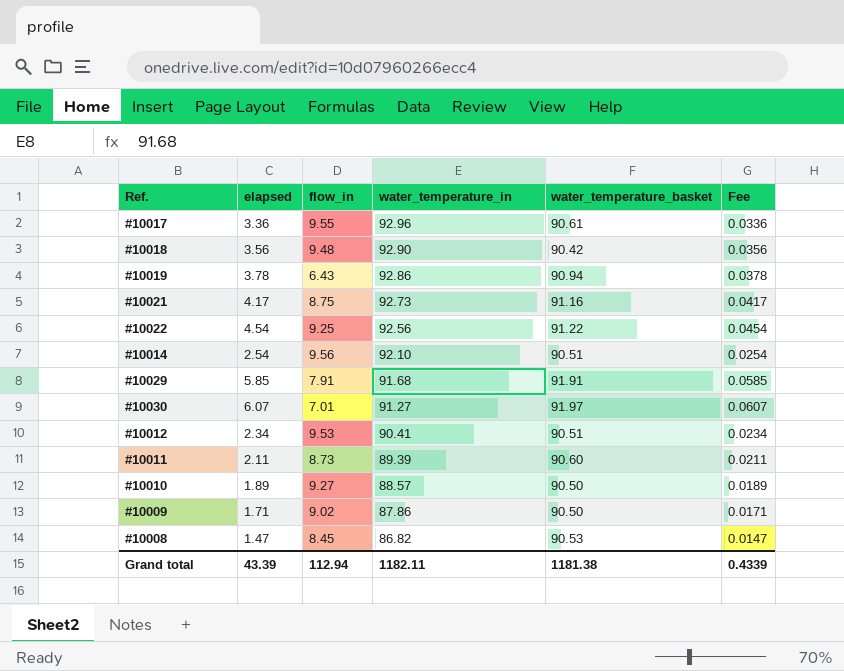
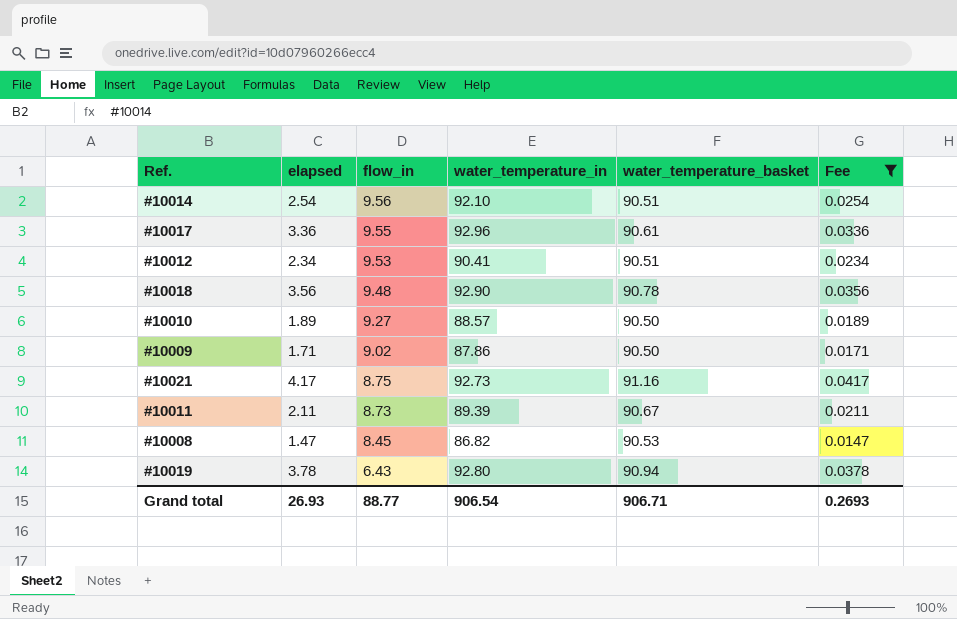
filter: none -> Fee <= 0.0417
row order: water_temperature_in descending -> flow_in descending
#10018 | water_temperature_basket: 90.42 -> 90.78
#10011 | water_temperature_basket: 90.60 -> 90.67
#10019 | water_temperature_in: 92.86 -> 92.80
Grand total | elapsed: 43.39 -> 26.93
Grand total | flow_in: 112.94 -> 88.77
Grand total | water_temperature_in: 1182.11 -> 906.54
Grand total | water_temperature_basket: 1181.38 -> 906.71
Grand total | Fee: 0.4339 -> 0.2693

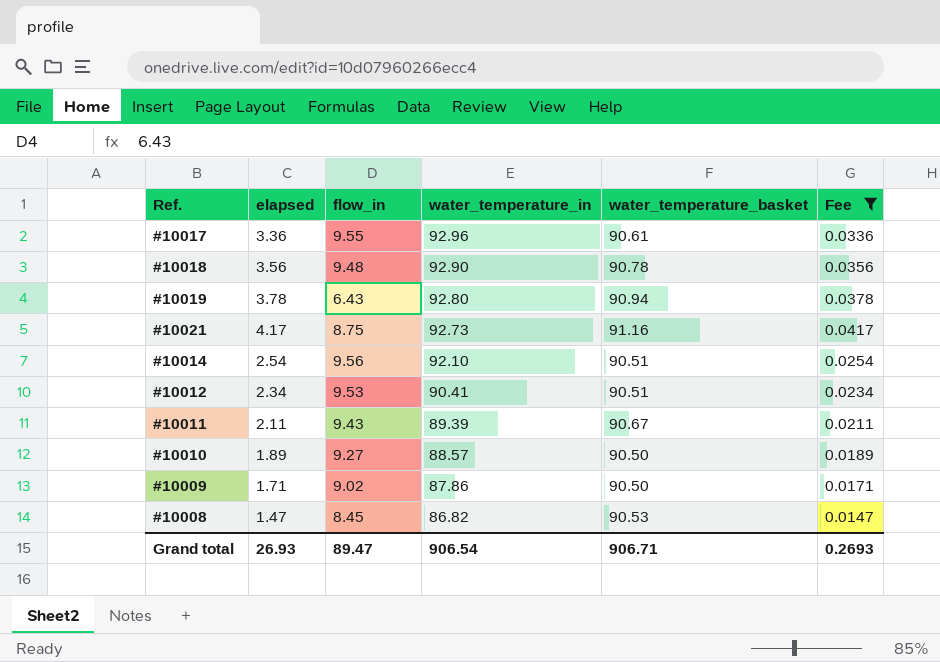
row order: flow_in descending -> water_temperature_in descending
#10011 | flow_in: 8.73 -> 9.43
Grand total | flow_in: 88.77 -> 89.47

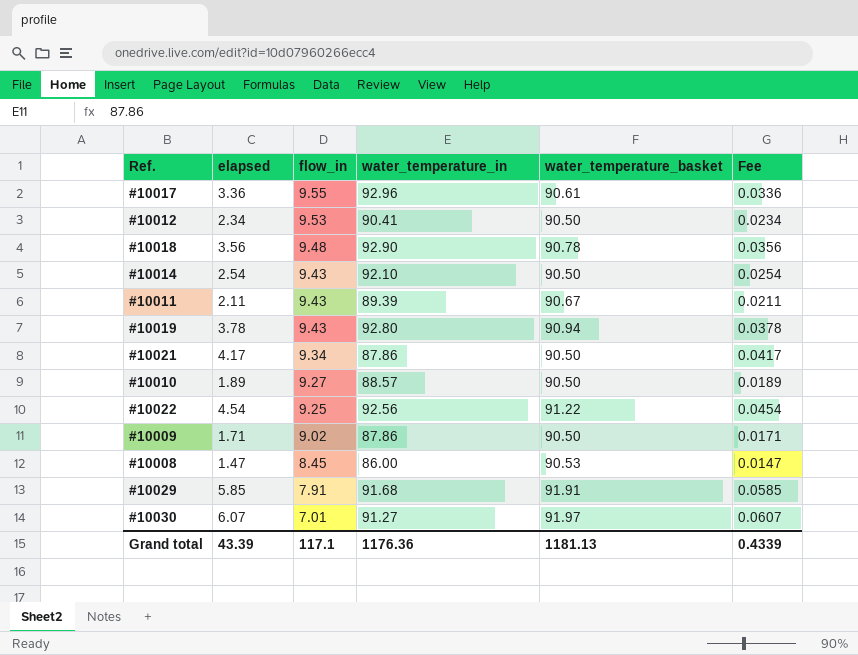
filter: Fee <= 0.0417 -> none
row order: water_temperature_in descending -> flow_in descending
#10012 | water_temperature_basket: 90.51 -> 90.50
#10014 | flow_in: 9.56 -> 9.43
#10014 | water_temperature_basket: 90.51 -> 90.50
#10019 | flow_in: 6.43 -> 9.43
#10021 | flow_in: 8.75 -> 9.34
#10021 | water_temperature_in: 92.73 -> 87.86
#10021 | water_temperature_basket: 91.16 -> 90.50
#10008 | water_temperature_in: 86.82 -> 86.00
Grand total | elapsed: 26.93 -> 43.39
Grand total | flow_in: 89.47 -> 117.1
Grand total | water_temperature_in: 906.54 -> 1176.36
Grand total | water_temperature_basket: 906.71 -> 1181.13
Grand total | Fee: 0.2693 -> 0.4339

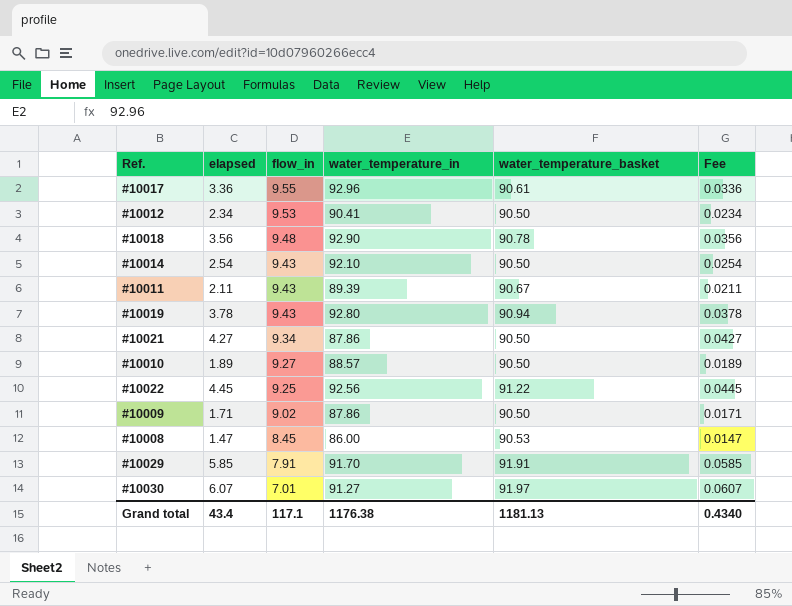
#10021 | elapsed: 4.17 -> 4.27
#10021 | Fee: 0.0417 -> 0.0427
#10022 | elapsed: 4.54 -> 4.45
#10022 | Fee: 0.0454 -> 0.0445
#10029 | water_temperature_in: 91.68 -> 91.70
Grand total | elapsed: 43.39 -> 43.4
Grand total | water_temperature_in: 1176.36 -> 1176.38
Grand total | Fee: 0.4339 -> 0.4340

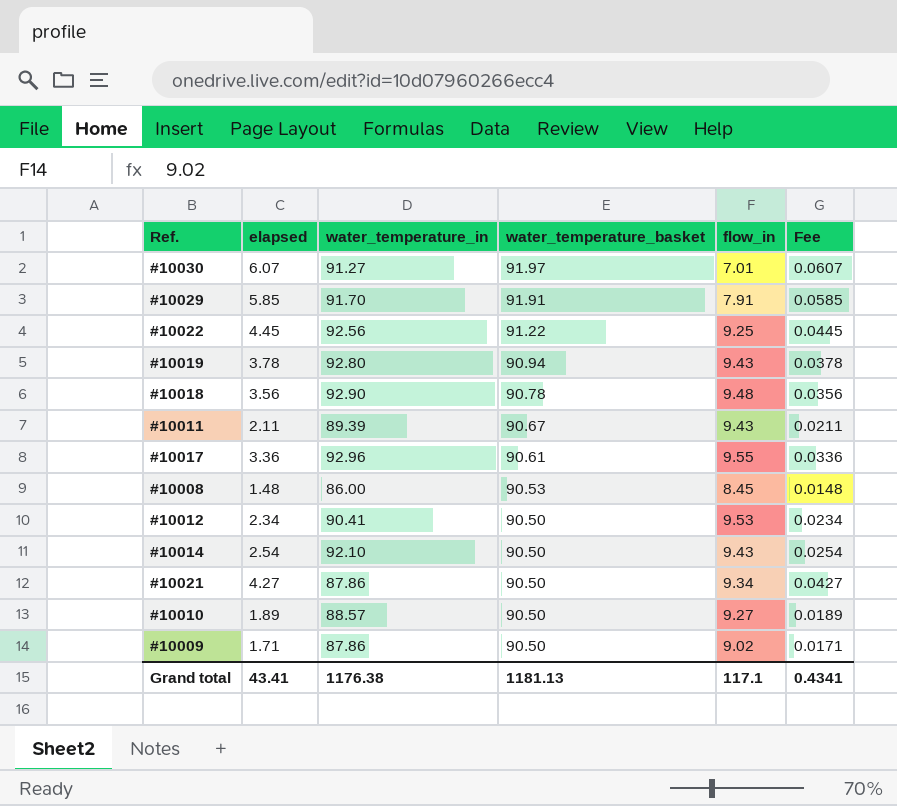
row order: flow_in descending -> water_temperature_basket descending
column flow_in | position: 3 -> 5
#10008 | elapsed: 1.47 -> 1.48
#10008 | Fee: 0.0147 -> 0.0148
Grand total | elapsed: 43.4 -> 43.41
Grand total | Fee: 0.4340 -> 0.4341

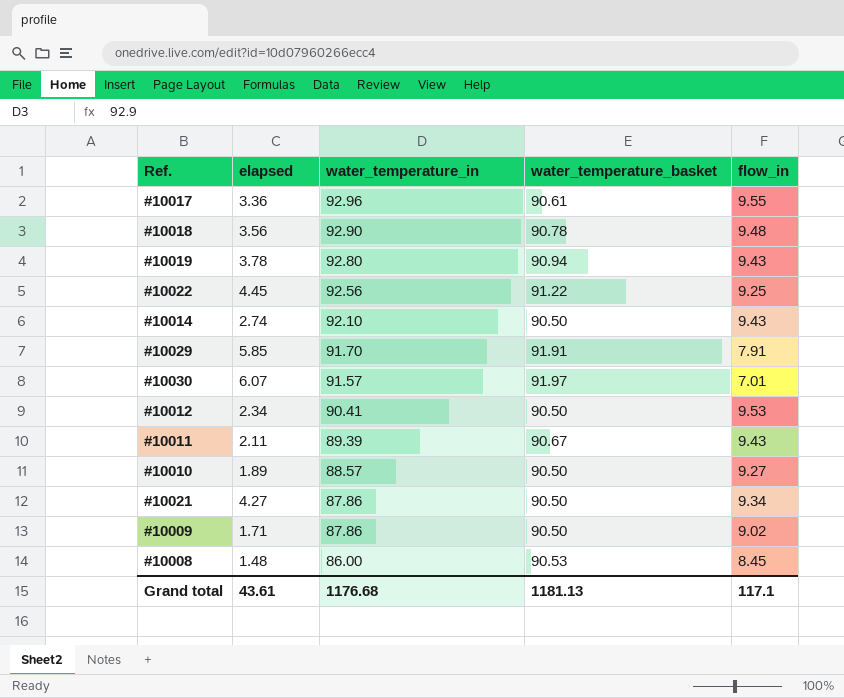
row order: water_temperature_basket descending -> water_temperature_in descending
column Fee | formula: [elapsed] * 0.01 -> none
#10014 | elapsed: 2.54 -> 2.74
#10030 | water_temperature_in: 91.27 -> 91.57
Grand total | elapsed: 43.41 -> 43.61
Grand total | water_temperature_in: 1176.38 -> 1176.68

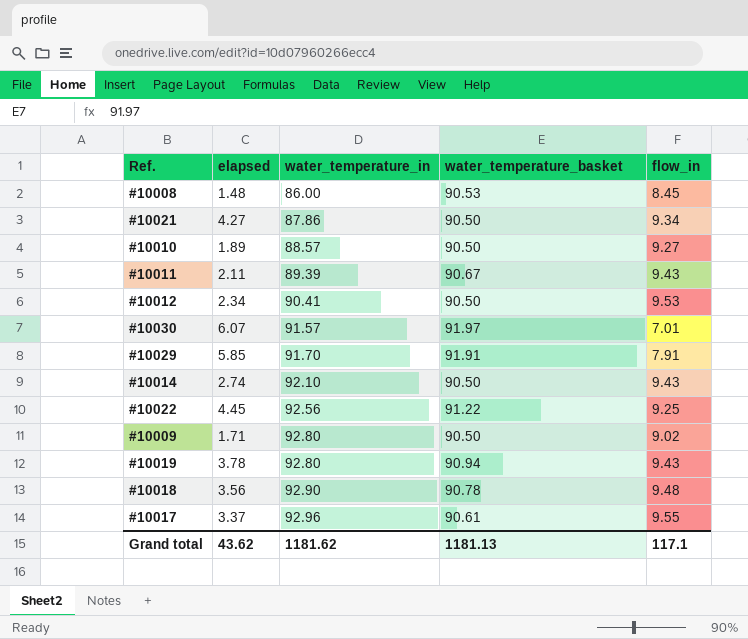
row order: water_temperature_in descending -> water_temperature_in ascending
#10009 | water_temperature_in: 87.86 -> 92.80
#10017 | elapsed: 3.36 -> 3.37
Grand total | elapsed: 43.61 -> 43.62
Grand total | water_temperature_in: 1176.68 -> 1181.62

